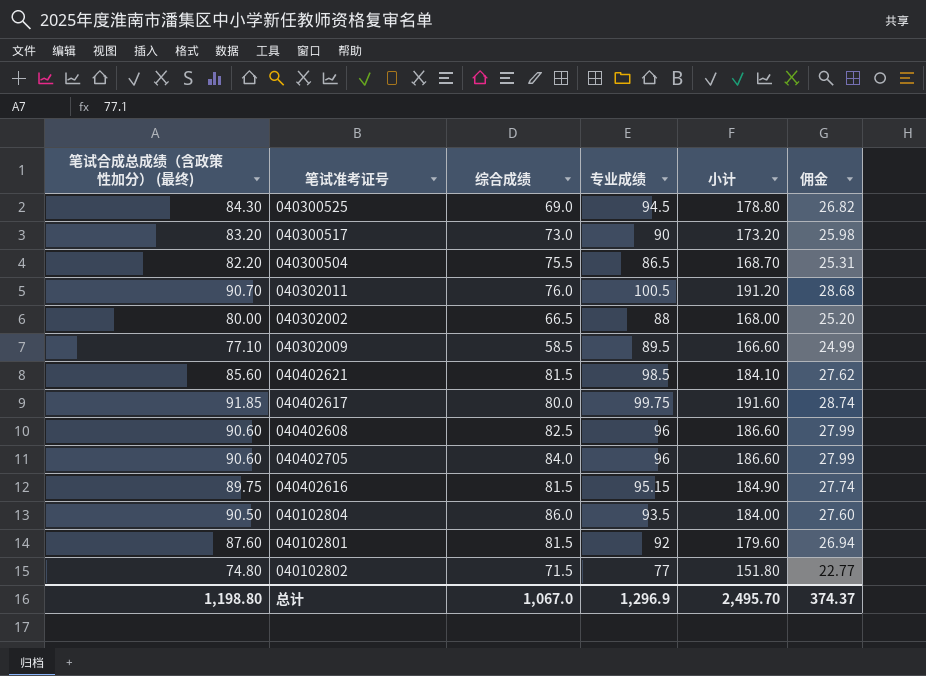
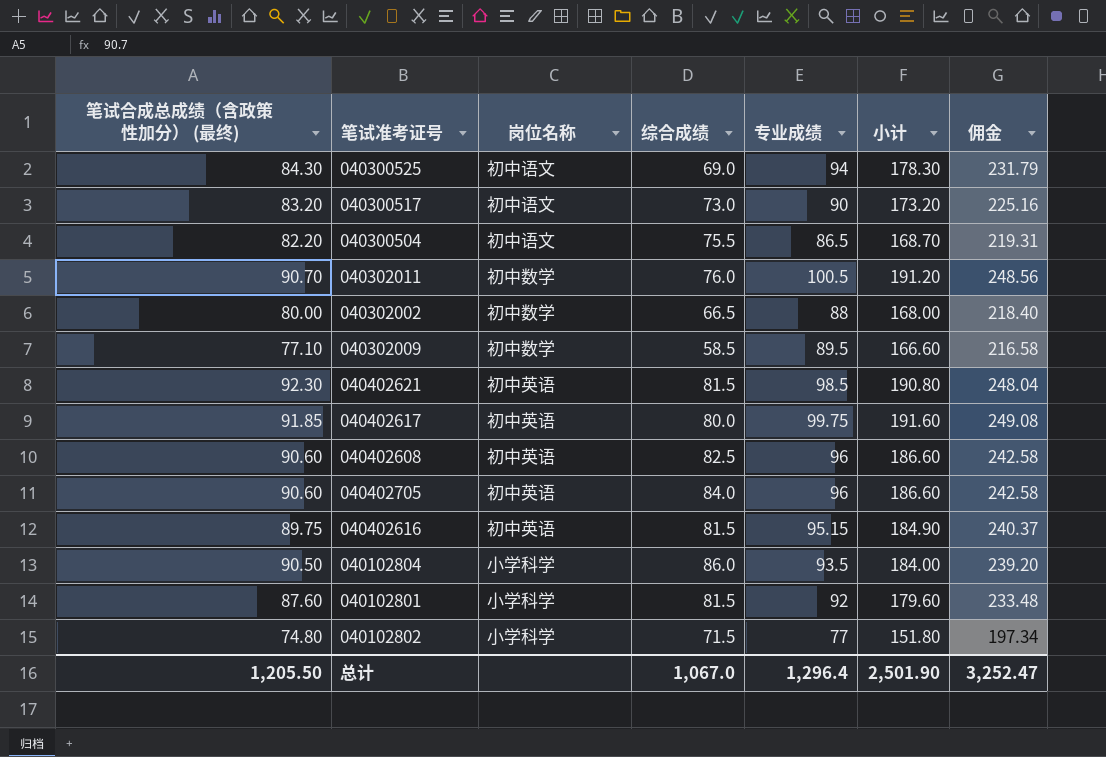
column 岗位名称 | position: none -> 3
column 佣金 | formula: [小计] * 0.15 -> [小计] * 1.3
040300525 | 专业成绩: 94.5 -> 94
040300525 | 小计: 178.80 -> 178.30
040402621 | 笔试合成总成绩（含政策性加分） (最终): 85.60 -> 92.30
040402621 | 小计: 184.10 -> 190.80
总计 | 笔试合成总成绩（含政策性加分） (最终): 1,198.80 -> 1,205.50
总计 | 专业成绩: 1,296.9 -> 1,296.4
总计 | 小计: 2,495.70 -> 2,501.90
总计 | 佣金: 374.37 -> 3,252.47

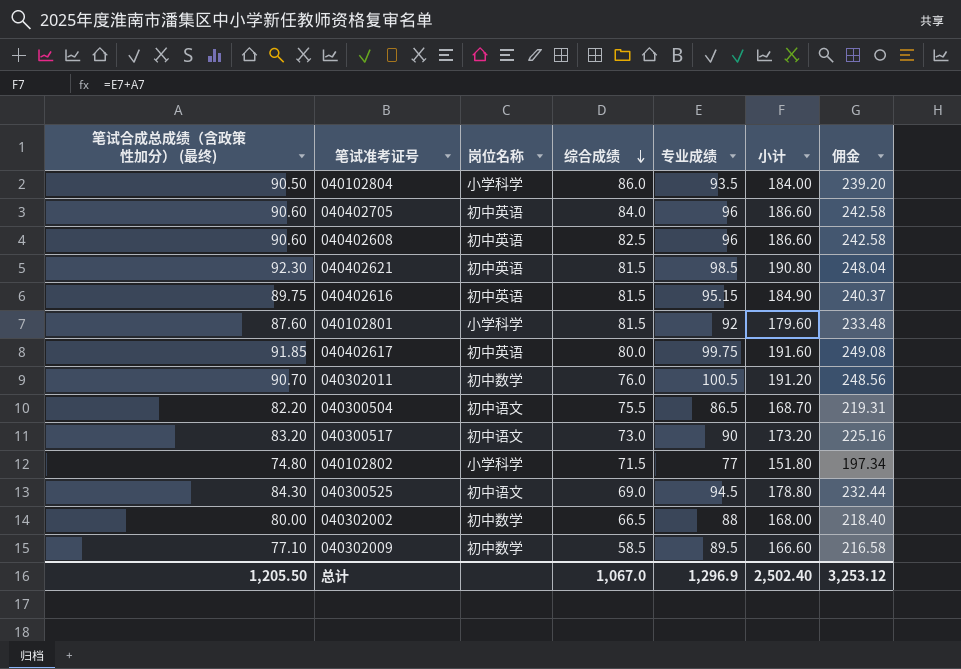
row order: none -> 综合成绩 descending
040300525 | 专业成绩: 94 -> 94.5
040300525 | 小计: 178.30 -> 178.80
040300525 | 佣金: 231.79 -> 232.44
总计 | 专业成绩: 1,296.4 -> 1,296.9
总计 | 小计: 2,501.90 -> 2,502.40
总计 | 佣金: 3,252.47 -> 3,253.12

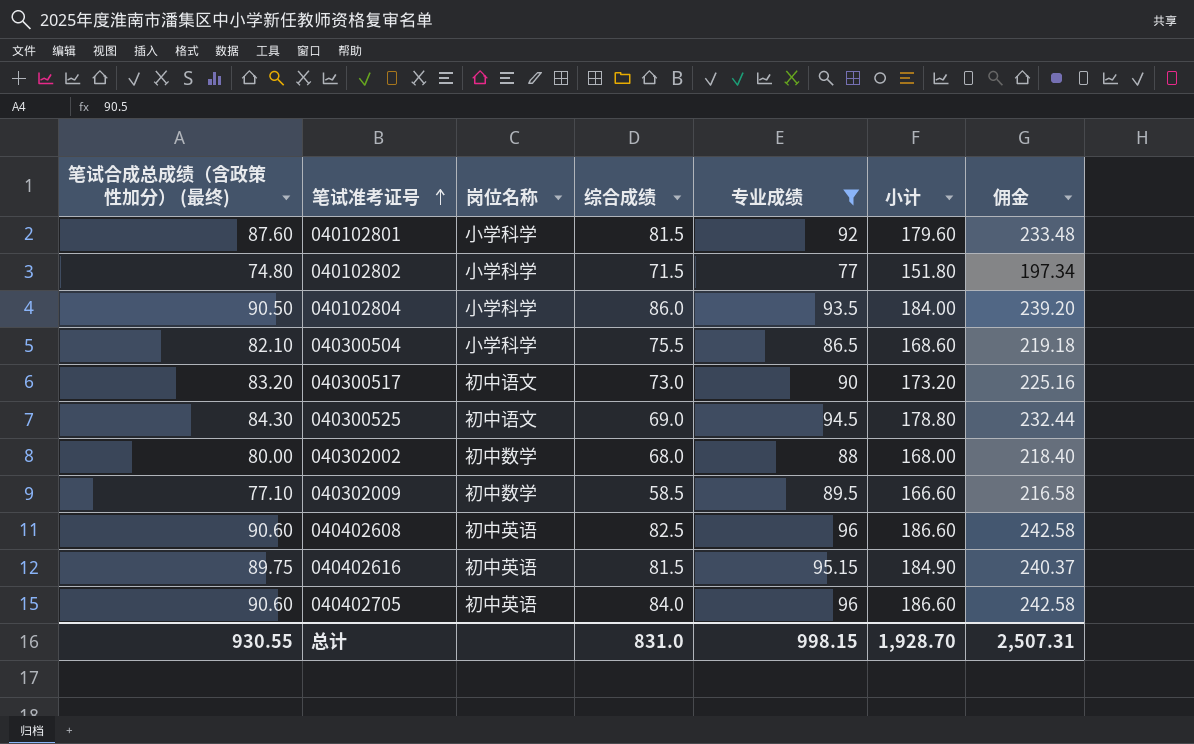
filter: none -> 专业成绩 <= 96
row order: 综合成绩 descending -> 笔试准考证号 ascending
040300504 | 笔试合成总成绩（含政策性加分） (最终): 82.20 -> 82.10
040300504 | 岗位名称: 初中语文 -> 小学科学
040300504 | 小计: 168.70 -> 168.60
040300504 | 佣金: 219.31 -> 219.18
040302002 | 综合成绩: 66.5 -> 68.0
总计 | 笔试合成总成绩（含政策性加分） (最终): 1,205.50 -> 930.55
总计 | 综合成绩: 1,067.0 -> 831.0
总计 | 专业成绩: 1,296.9 -> 998.15
总计 | 小计: 2,502.40 -> 1,928.70
总计 | 佣金: 3,253.12 -> 2,507.31

